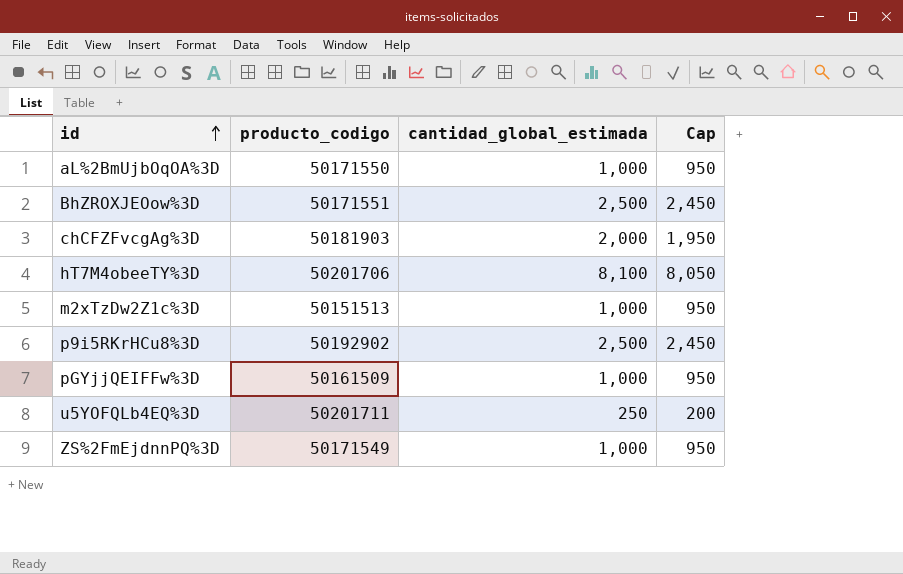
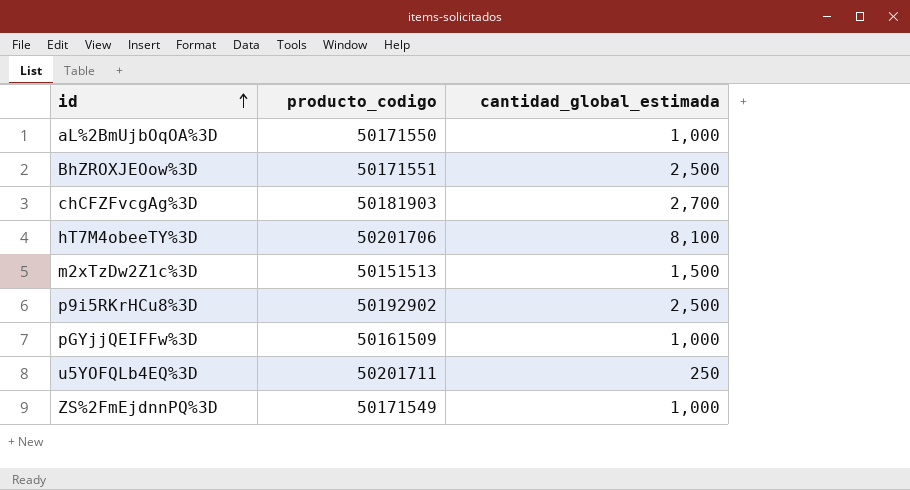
column Cap | formula: [cantidad_global_estimada] - 50 -> none
chCFZFvcgAg%3D | cantidad_global_estimada: 2,000 -> 2,700
m2xTzDw2Z1c%3D | cantidad_global_estimada: 1,000 -> 1,500

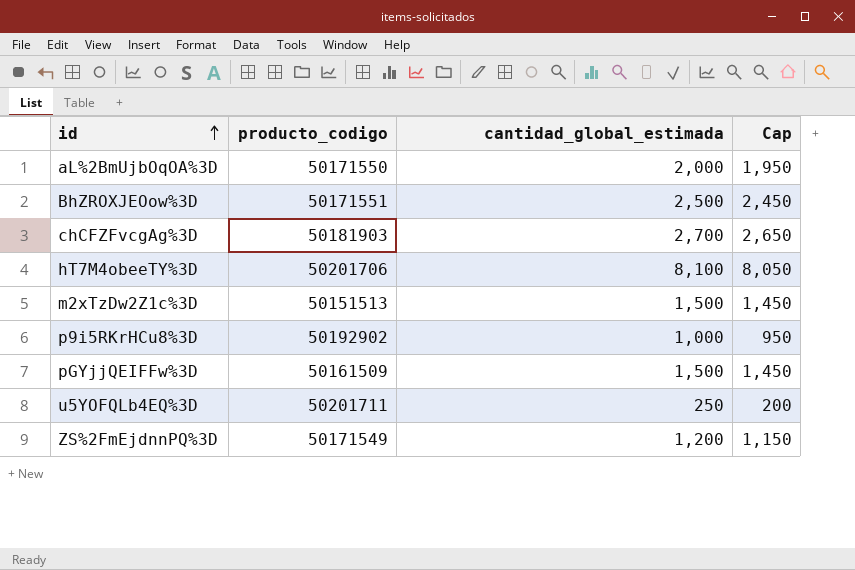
column Cap | formula: none -> [cantidad_global_estimada] - 50
aL%2BmUjbOqOA%3D | cantidad_global_estimada: 1,000 -> 2,000
p9i5RKrHCu8%3D | cantidad_global_estimada: 2,500 -> 1,000
pGYjjQEIFFw%3D | cantidad_global_estimada: 1,000 -> 1,500
ZS%2FmEjdnnPQ%3D | cantidad_global_estimada: 1,000 -> 1,200

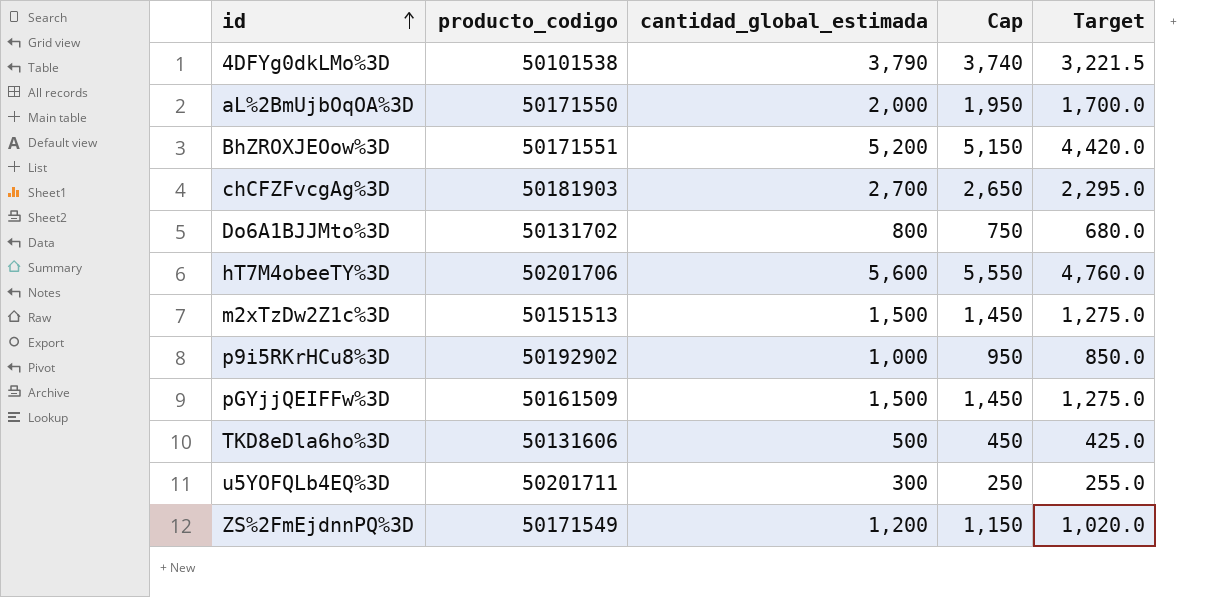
column Target | formula: none -> [cantidad_global_estimada] * 0.85
row 4DFYg0dkLMo%3D: none -> 50101538 | 3,790 | 3,740 | 3,221.5
BhZROXJEOow%3D | cantidad_global_estimada: 2,500 -> 5,200
BhZROXJEOow%3D | Cap: 2,450 -> 5,150
row Do6A1BJJMto%3D: none -> 50131702 | 800 | 750 | 680.0
hT7M4obeeTY%3D | cantidad_global_estimada: 8,100 -> 5,600
hT7M4obeeTY%3D | Cap: 8,050 -> 5,550
row TKD8eDla6ho%3D: none -> 50131606 | 500 | 450 | 425.0
u5YOFQLb4EQ%3D | cantidad_global_estimada: 250 -> 300
u5YOFQLb4EQ%3D | Cap: 200 -> 250

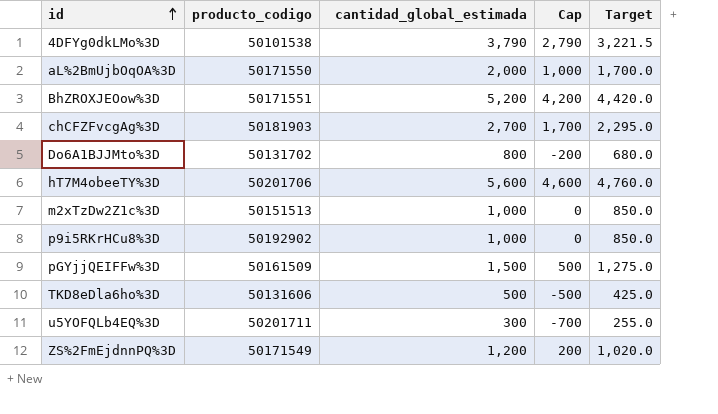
column Cap | formula: [cantidad_global_estimada] - 50 -> [cantidad_global_estimada] - 1000
m2xTzDw2Z1c%3D | cantidad_global_estimada: 1,500 -> 1,000
m2xTzDw2Z1c%3D | Target: 1,275.0 -> 850.0

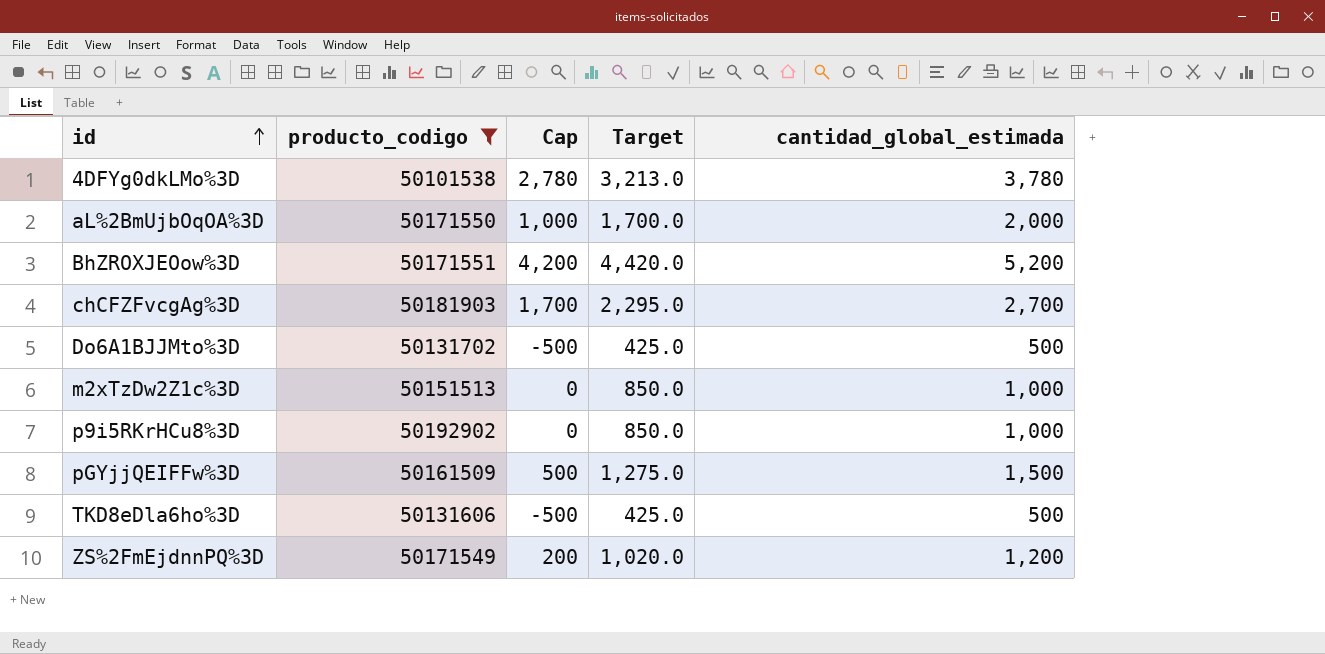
filter: none -> producto_codigo <= 50192902
column cantidad_global_estimada | position: 3 -> 5
4DFYg0dkLMo%3D | Cap: 2,790 -> 2,780
4DFYg0dkLMo%3D | Target: 3,221.5 -> 3,213.0
4DFYg0dkLMo%3D | cantidad_global_estimada: 3,790 -> 3,780
Do6A1BJJMto%3D | Cap: -200 -> -500
Do6A1BJJMto%3D | Target: 680.0 -> 425.0
Do6A1BJJMto%3D | cantidad_global_estimada: 800 -> 500

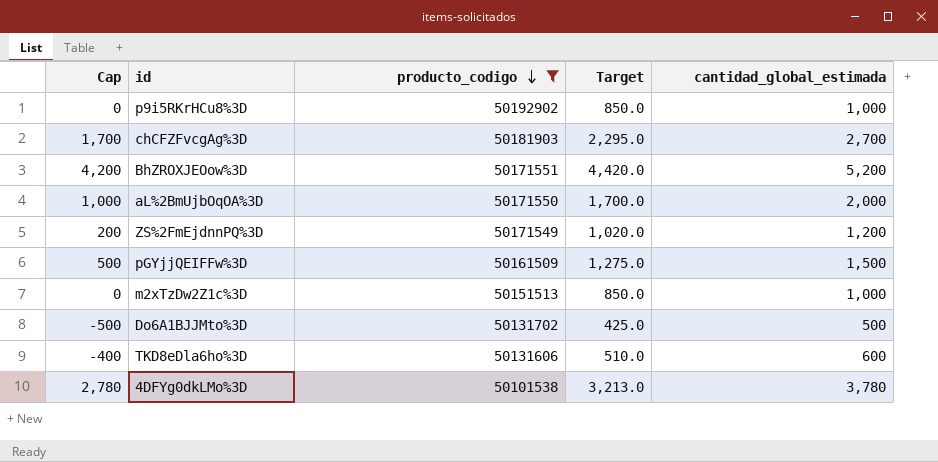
row order: id ascending -> producto_codigo descending
column Cap | position: 3 -> 1
TKD8eDla6ho%3D | Cap: -500 -> -400
TKD8eDla6ho%3D | Target: 425.0 -> 510.0
TKD8eDla6ho%3D | cantidad_global_estimada: 500 -> 600

